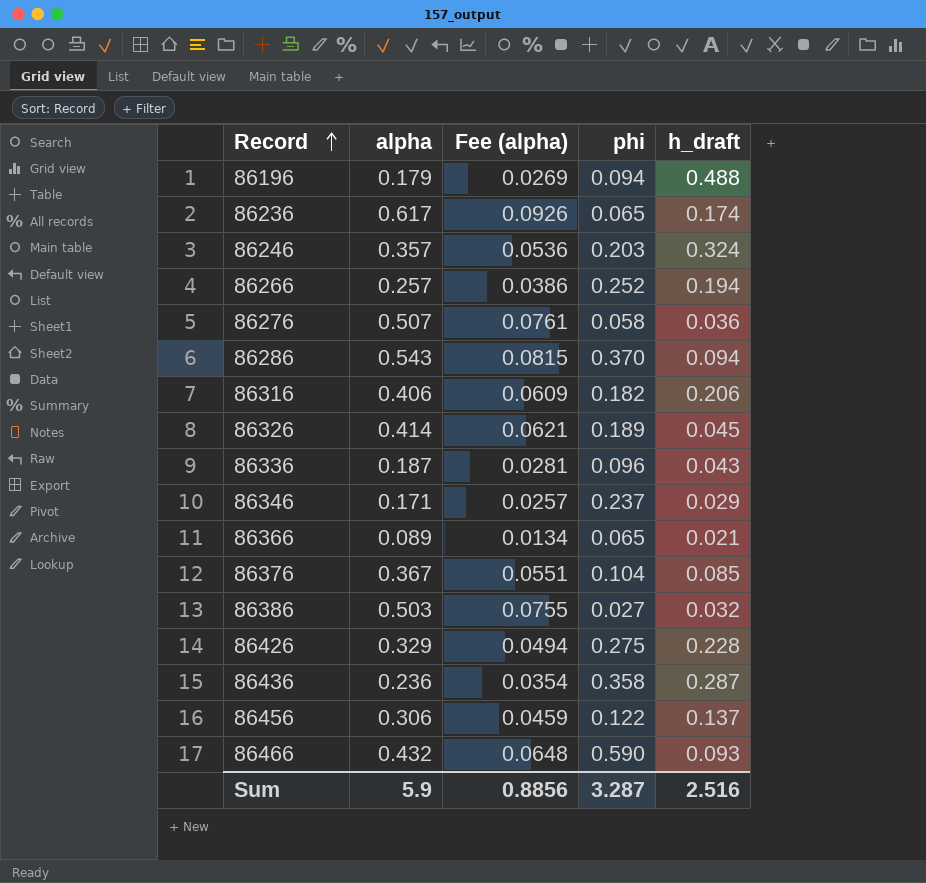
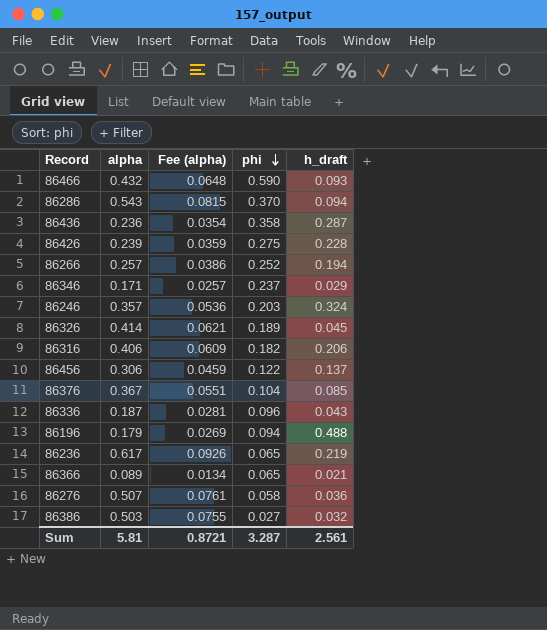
row order: Record ascending -> phi descending
86426 | alpha: 0.329 -> 0.239
86426 | Fee (alpha): 0.0494 -> 0.0359
86236 | h_draft: 0.174 -> 0.219
Sum | alpha: 5.9 -> 5.81
Sum | Fee (alpha): 0.8856 -> 0.8721
Sum | h_draft: 2.516 -> 2.561

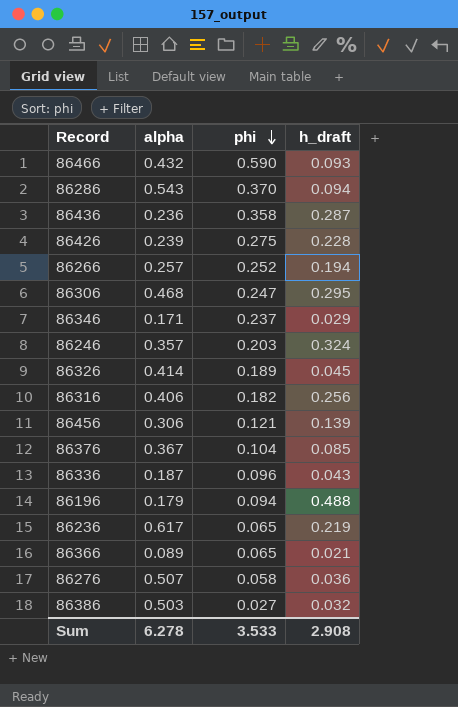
column Fee (alpha) | formula: [alpha] * 0.15 -> none
row 86306: none -> 0.468 | 0.247 | 0.295
86316 | h_draft: 0.206 -> 0.256
86456 | phi: 0.122 -> 0.121
86456 | h_draft: 0.137 -> 0.139
Sum | alpha: 5.81 -> 6.278
Sum | phi: 3.287 -> 3.533
Sum | h_draft: 2.561 -> 2.908

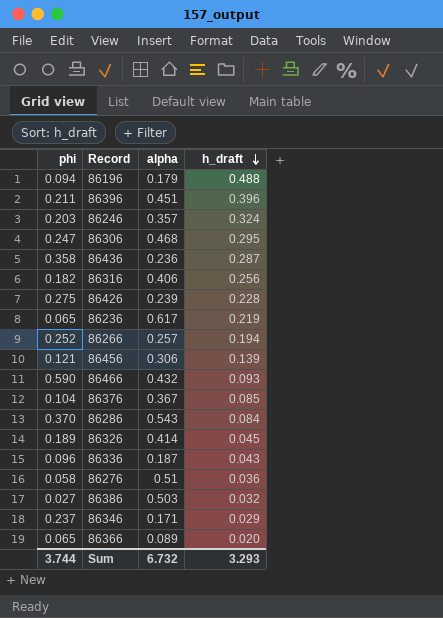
row order: phi descending -> h_draft descending
column phi | position: 3 -> 1
row 86396: none -> 0.211 | 0.451 | 0.396
86286 | h_draft: 0.094 -> 0.084
86276 | alpha: 0.507 -> 0.51
86366 | h_draft: 0.021 -> 0.020
Sum | phi: 3.533 -> 3.744
Sum | alpha: 6.278 -> 6.732
Sum | h_draft: 2.908 -> 3.293

